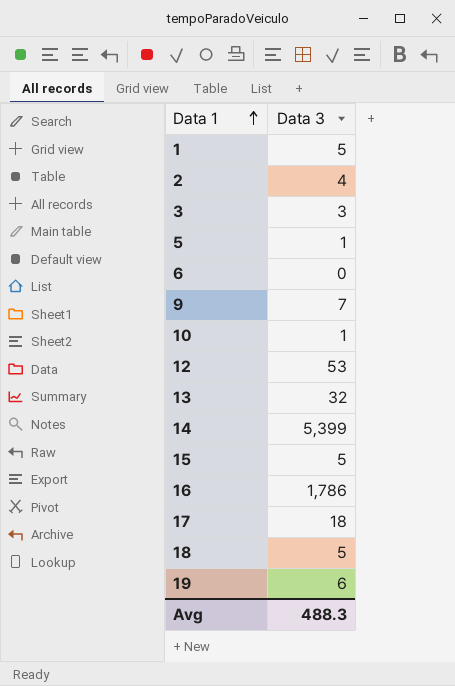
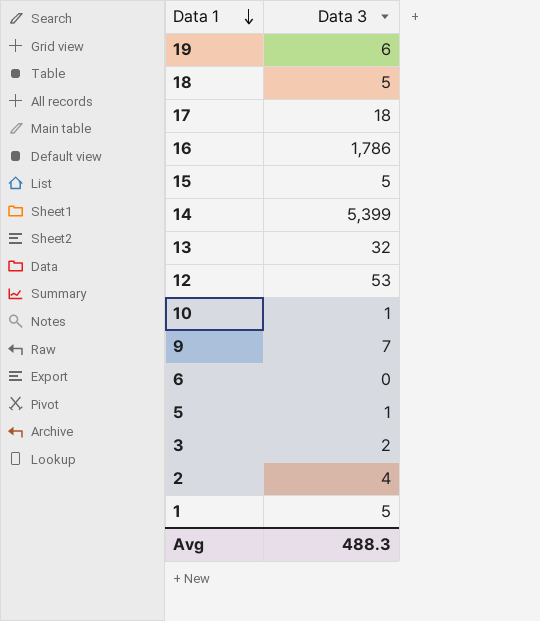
row order: Data 1 ascending -> Data 1 descending
3 | Data 3: 3 -> 2

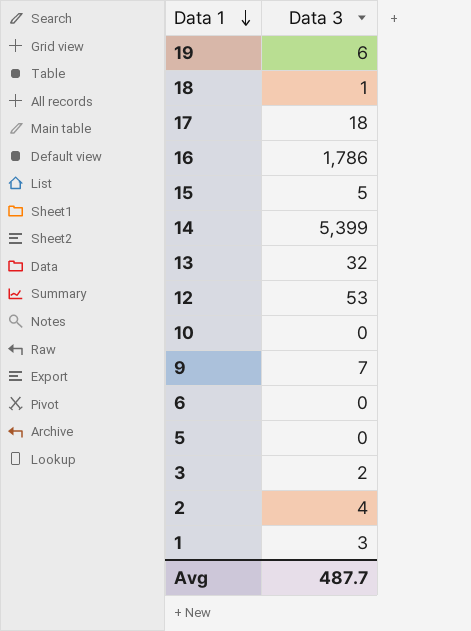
18 | Data 3: 5 -> 1
10 | Data 3: 1 -> 0
5 | Data 3: 1 -> 0
1 | Data 3: 5 -> 3
Avg | Data 3: 488.3 -> 487.7

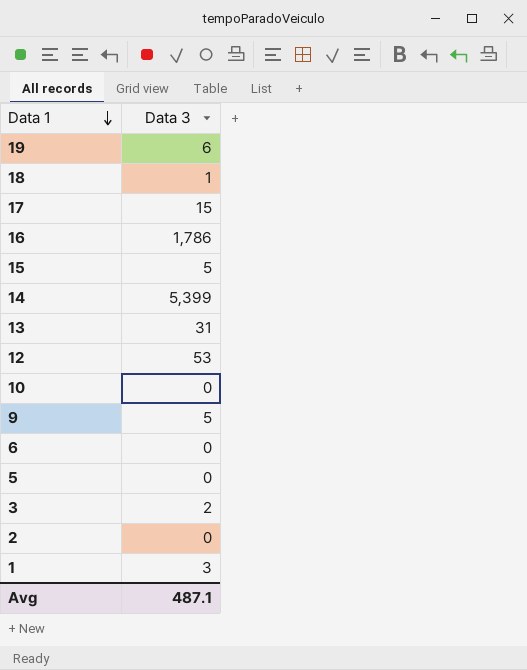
17 | Data 3: 18 -> 15
13 | Data 3: 32 -> 31
9 | Data 3: 7 -> 5
2 | Data 3: 4 -> 0
Avg | Data 3: 487.7 -> 487.1

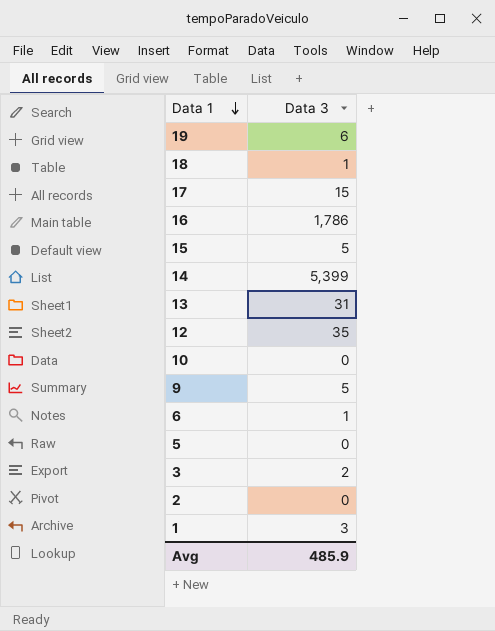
12 | Data 3: 53 -> 35
6 | Data 3: 0 -> 1
Avg | Data 3: 487.1 -> 485.9

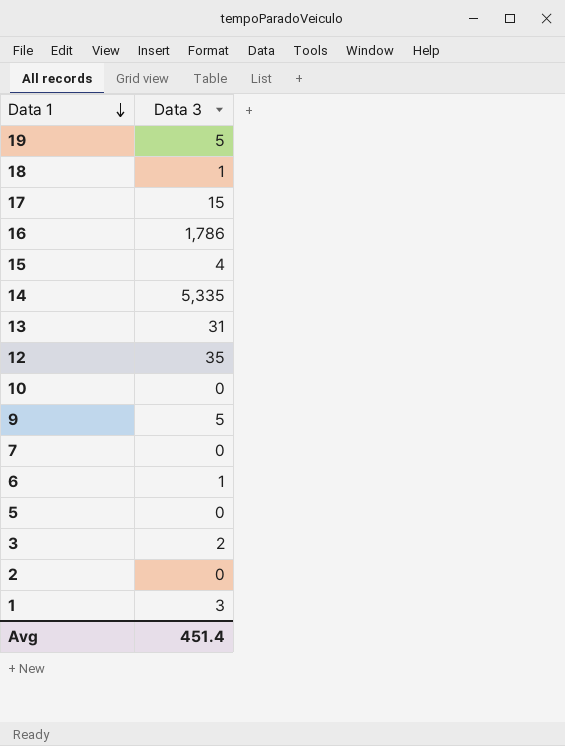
19 | Data 3: 6 -> 5
15 | Data 3: 5 -> 4
14 | Data 3: 5,399 -> 5,335
row 7: none -> 0
Avg | Data 3: 485.9 -> 451.4

